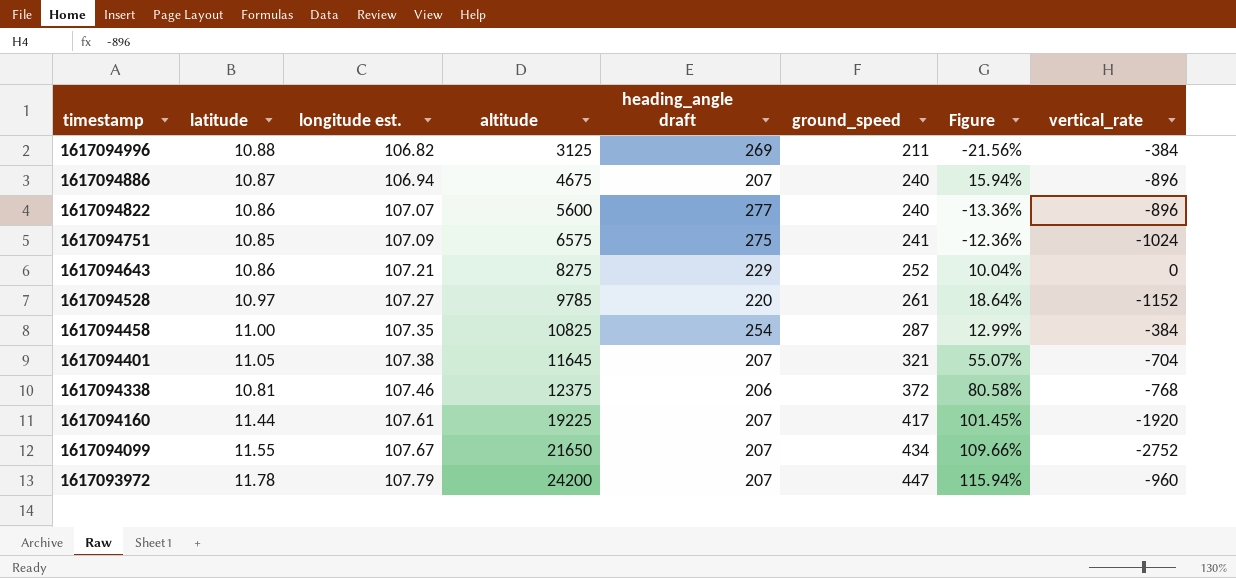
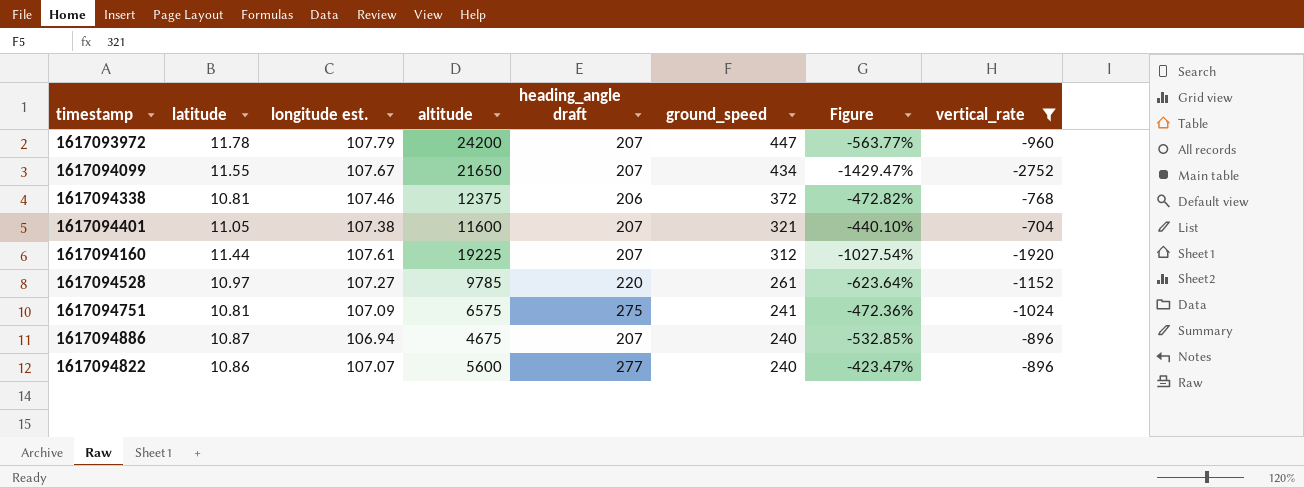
filter: none -> vertical_rate <= -704
row order: timestamp descending -> ground_speed descending
column Figure | formula: ([ground_speed] - [heading_angle draft]) / [heading_angle draft] -> ([vertical_rate] - [heading_angle draft]) / [heading_angle draft]
1617094401 | altitude: 11645 -> 11600
1617094160 | ground_speed: 417 -> 312
1617094751 | latitude: 10.85 -> 10.81

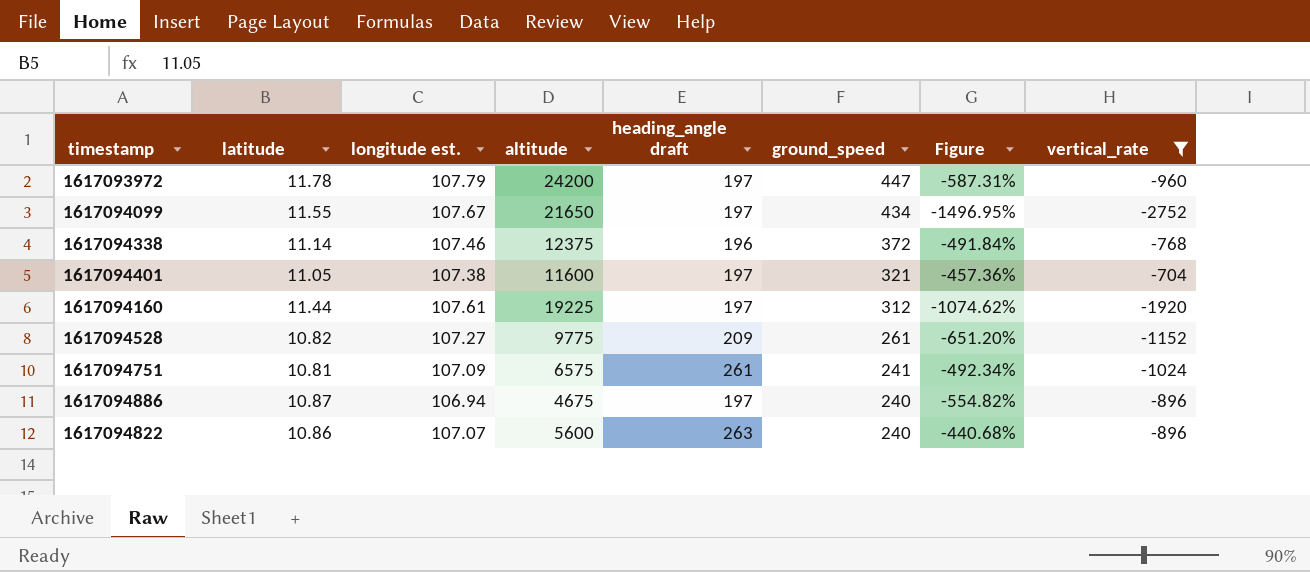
1617093972 | heading_angle draft: 207 -> 197
1617093972 | Figure: -563.77% -> -587.31%
1617094099 | heading_angle draft: 207 -> 197
1617094099 | Figure: -1429.47% -> -1496.95%
1617094338 | latitude: 10.81 -> 11.14
1617094338 | heading_angle draft: 206 -> 196
1617094338 | Figure: -472.82% -> -491.84%
1617094401 | heading_angle draft: 207 -> 197
1617094401 | Figure: -440.10% -> -457.36%
1617094160 | heading_angle draft: 207 -> 197
1617094160 | Figure: -1027.54% -> -1074.62%
1617094528 | latitude: 10.97 -> 10.82
1617094528 | altitude: 9785 -> 9775
1617094528 | heading_angle draft: 220 -> 209
1617094528 | Figure: -623.64% -> -651.20%
1617094751 | heading_angle draft: 275 -> 261
1617094751 | Figure: -472.36% -> -492.34%
1617094886 | heading_angle draft: 207 -> 197
1617094886 | Figure: -532.85% -> -554.82%
1617094822 | heading_angle draft: 277 -> 263
1617094822 | Figure: -423.47% -> -440.68%

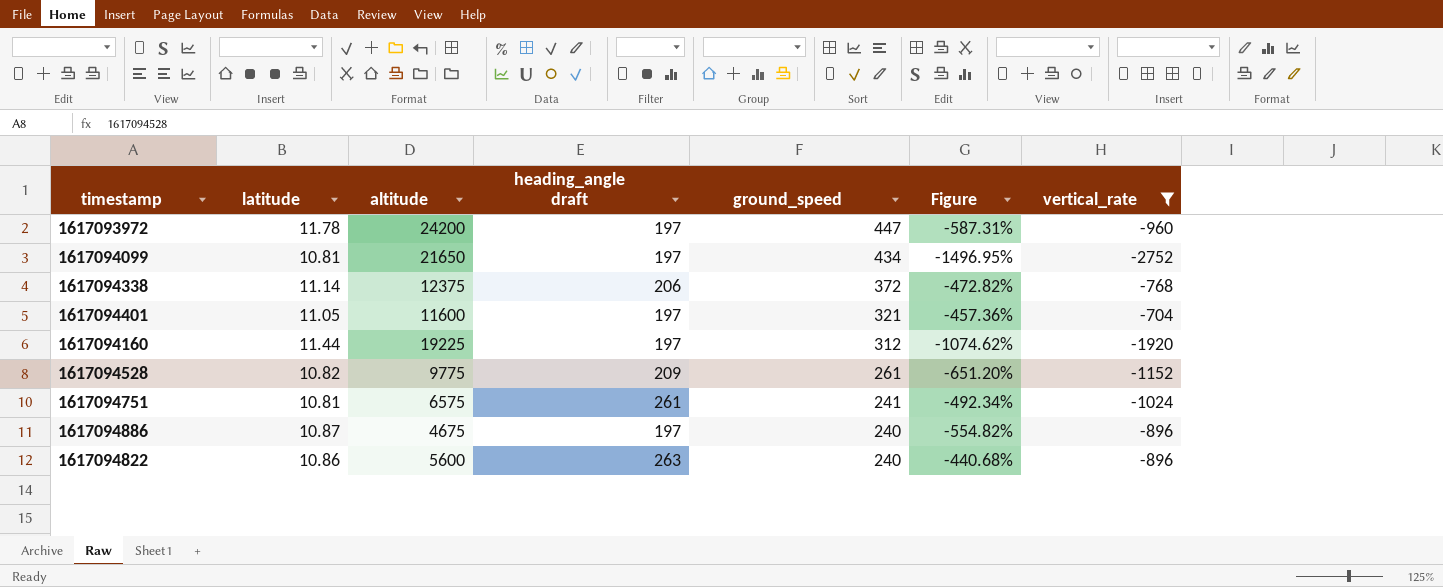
column longitude est. | position: 3 -> none
1617094099 | latitude: 11.55 -> 10.81
1617094338 | heading_angle draft: 196 -> 206
1617094338 | Figure: -491.84% -> -472.82%

